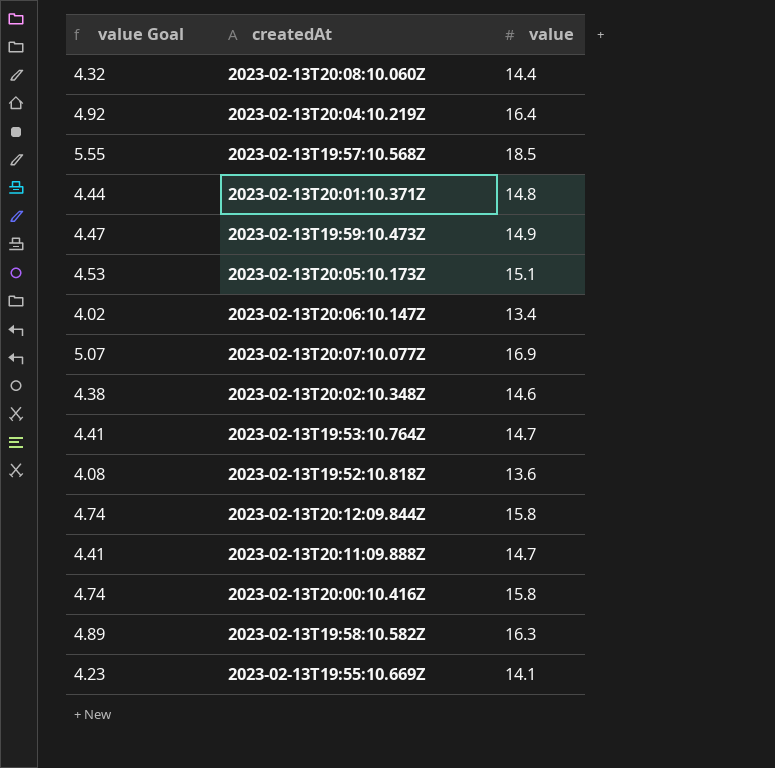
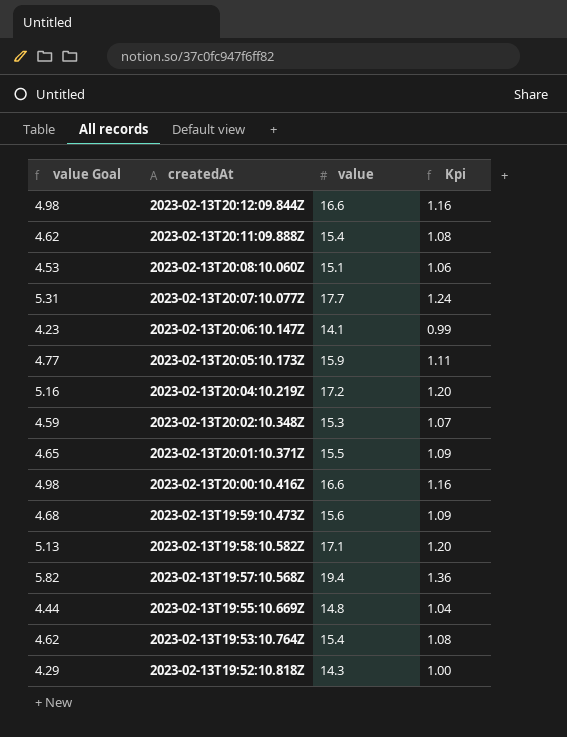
row order: none -> createdAt descending
column Kpi | formula: none -> [value] * 0.07
2023-02-13T20:12:09.844Z | value Goal: 4.74 -> 4.98
2023-02-13T20:12:09.844Z | value: 15.8 -> 16.6
2023-02-13T20:11:09.888Z | value Goal: 4.41 -> 4.62
2023-02-13T20:11:09.888Z | value: 14.7 -> 15.4
2023-02-13T20:08:10.060Z | value Goal: 4.32 -> 4.53
2023-02-13T20:08:10.060Z | value: 14.4 -> 15.1
2023-02-13T20:07:10.077Z | value Goal: 5.07 -> 5.31
2023-02-13T20:07:10.077Z | value: 16.9 -> 17.7
2023-02-13T20:06:10.147Z | value Goal: 4.02 -> 4.23
2023-02-13T20:06:10.147Z | value: 13.4 -> 14.1
2023-02-13T20:05:10.173Z | value Goal: 4.53 -> 4.77
2023-02-13T20:05:10.173Z | value: 15.1 -> 15.9
2023-02-13T20:04:10.219Z | value Goal: 4.92 -> 5.16
2023-02-13T20:04:10.219Z | value: 16.4 -> 17.2
2023-02-13T20:02:10.348Z | value Goal: 4.38 -> 4.59
2023-02-13T20:02:10.348Z | value: 14.6 -> 15.3
2023-02-13T20:01:10.371Z | value Goal: 4.44 -> 4.65
2023-02-13T20:01:10.371Z | value: 14.8 -> 15.5
2023-02-13T20:00:10.416Z | value Goal: 4.74 -> 4.98
2023-02-13T20:00:10.416Z | value: 15.8 -> 16.6
2023-02-13T19:59:10.473Z | value Goal: 4.47 -> 4.68
2023-02-13T19:59:10.473Z | value: 14.9 -> 15.6
2023-02-13T19:58:10.582Z | value Goal: 4.89 -> 5.13
2023-02-13T19:58:10.582Z | value: 16.3 -> 17.1
2023-02-13T19:57:10.568Z | value Goal: 5.55 -> 5.82
2023-02-13T19:57:10.568Z | value: 18.5 -> 19.4
2023-02-13T19:55:10.669Z | value Goal: 4.23 -> 4.44
2023-02-13T19:55:10.669Z | value: 14.1 -> 14.8
2023-02-13T19:53:10.764Z | value Goal: 4.41 -> 4.62
2023-02-13T19:53:10.764Z | value: 14.7 -> 15.4
2023-02-13T19:52:10.818Z | value Goal: 4.08 -> 4.29
2023-02-13T19:52:10.818Z | value: 13.6 -> 14.3

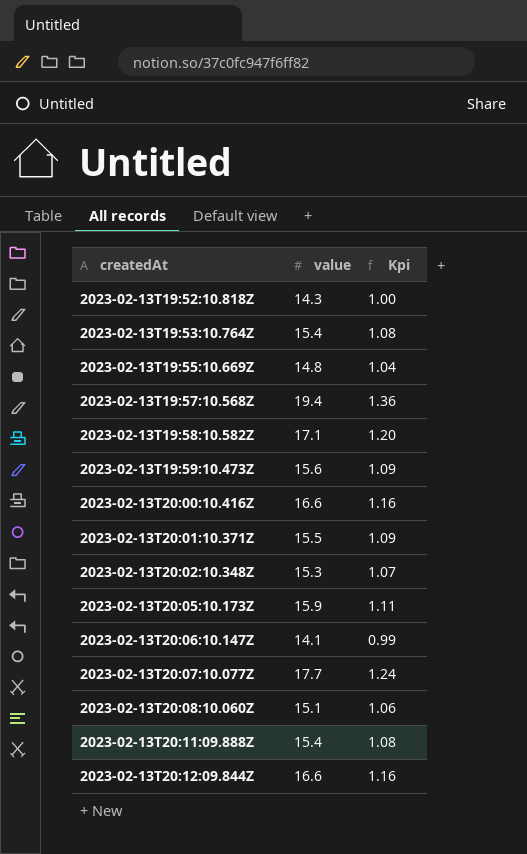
row order: createdAt descending -> createdAt ascending
column value Goal | formula: [value] * 0.3 -> none
row 2023-02-13T20:04:10.219Z: 5.16 | 17.2 | 1.20 -> none

